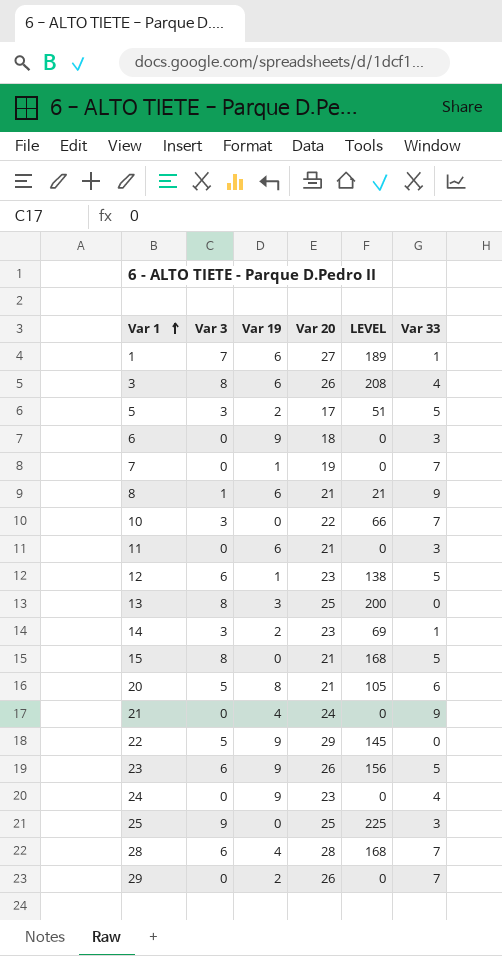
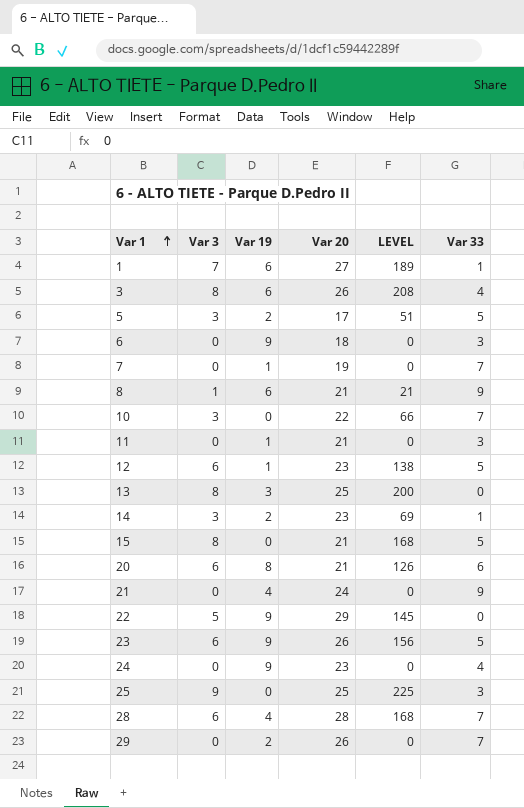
11 | Var 19: 6 -> 1
20 | Var 3: 5 -> 6
20 | LEVEL: 105 -> 126

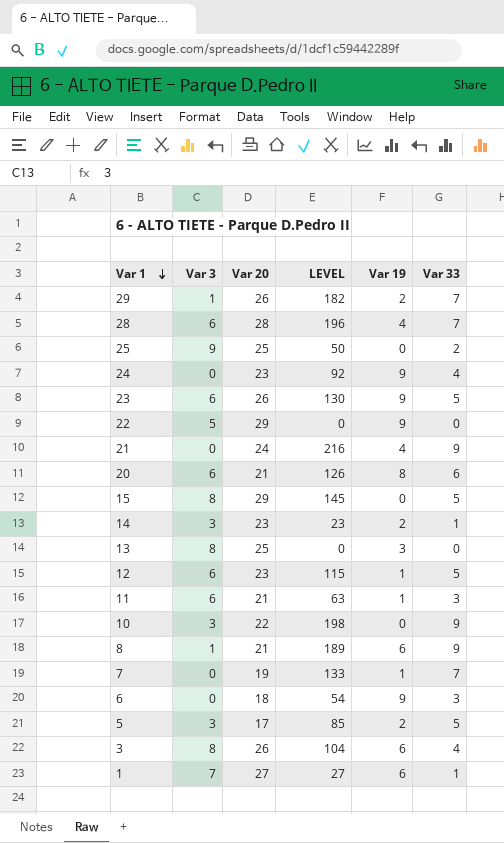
row order: Var 1 ascending -> Var 1 descending
column LEVEL | formula: [Var 3] * [Var 20] -> [Var 20] * [Var 33]
column Var 19 | position: 3 -> 5
29 | Var 3: 0 -> 1
25 | Var 33: 3 -> 2
15 | Var 20: 21 -> 29
11 | Var 3: 0 -> 6
10 | Var 33: 7 -> 9

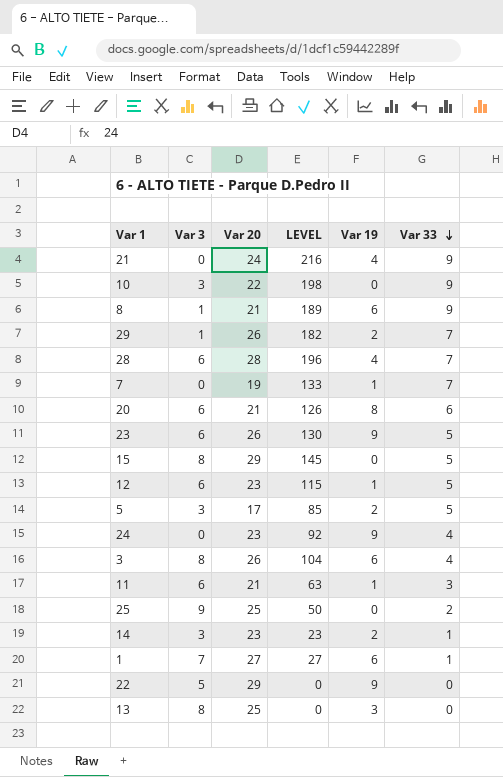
row order: Var 1 descending -> Var 33 descending
row 6: 0 | 18 | 54 | 9 | 3 -> none

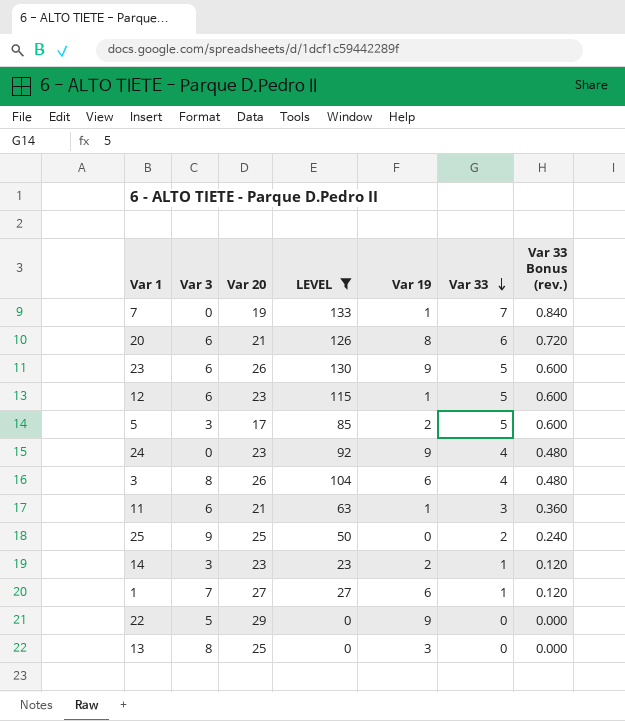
filter: none -> LEVEL <= 133
column Var 33 Bonus (rev.) | formula: none -> [Var 33] * 0.12

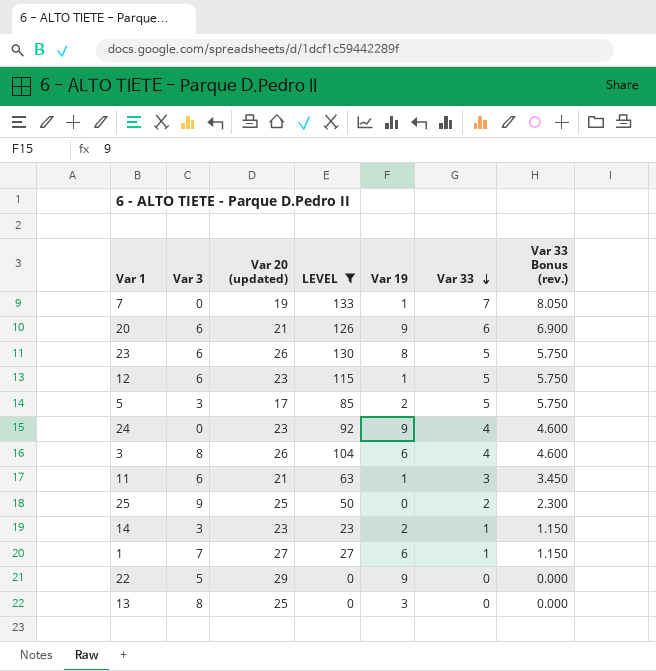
column name: Var 20 -> Var 20 (updated)
column Var 33 Bonus (rev.) | formula: [Var 33] * 0.12 -> [Var 33] * 1.15
20 | Var 19: 8 -> 9
23 | Var 19: 9 -> 8

